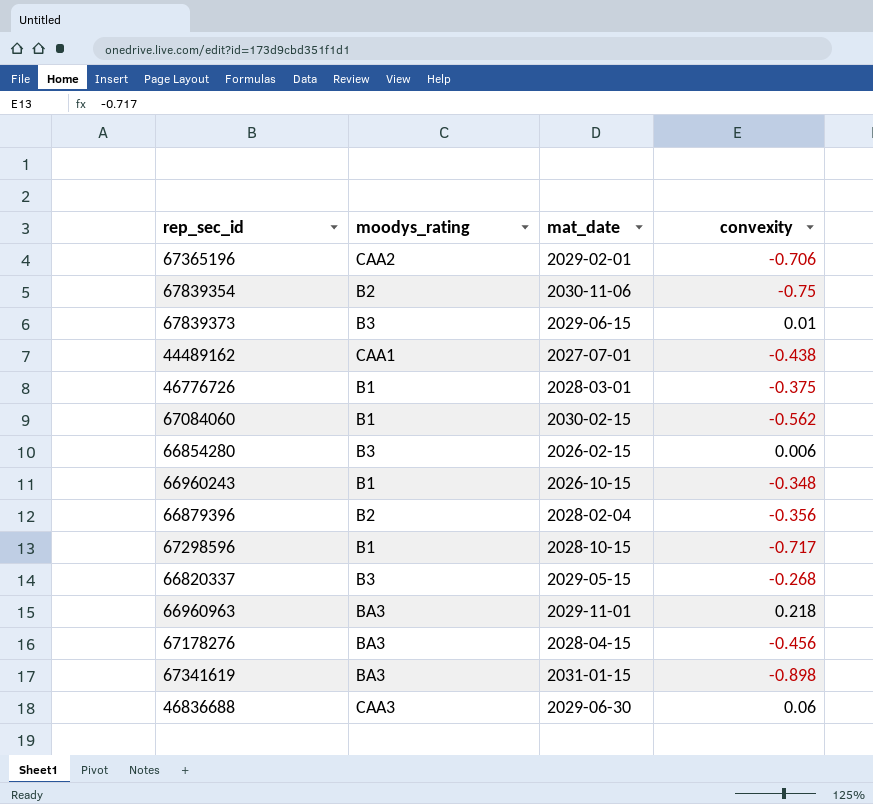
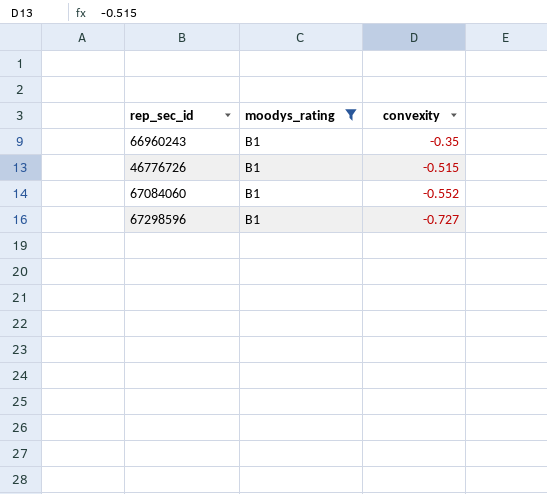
filter: none -> moodys_rating = B1
row order: none -> convexity descending
column mat_date | position: 3 -> none
66960243 | convexity: -0.348 -> -0.35
46776726 | convexity: -0.375 -> -0.515
67084060 | convexity: -0.562 -> -0.552
67298596 | convexity: -0.717 -> -0.727

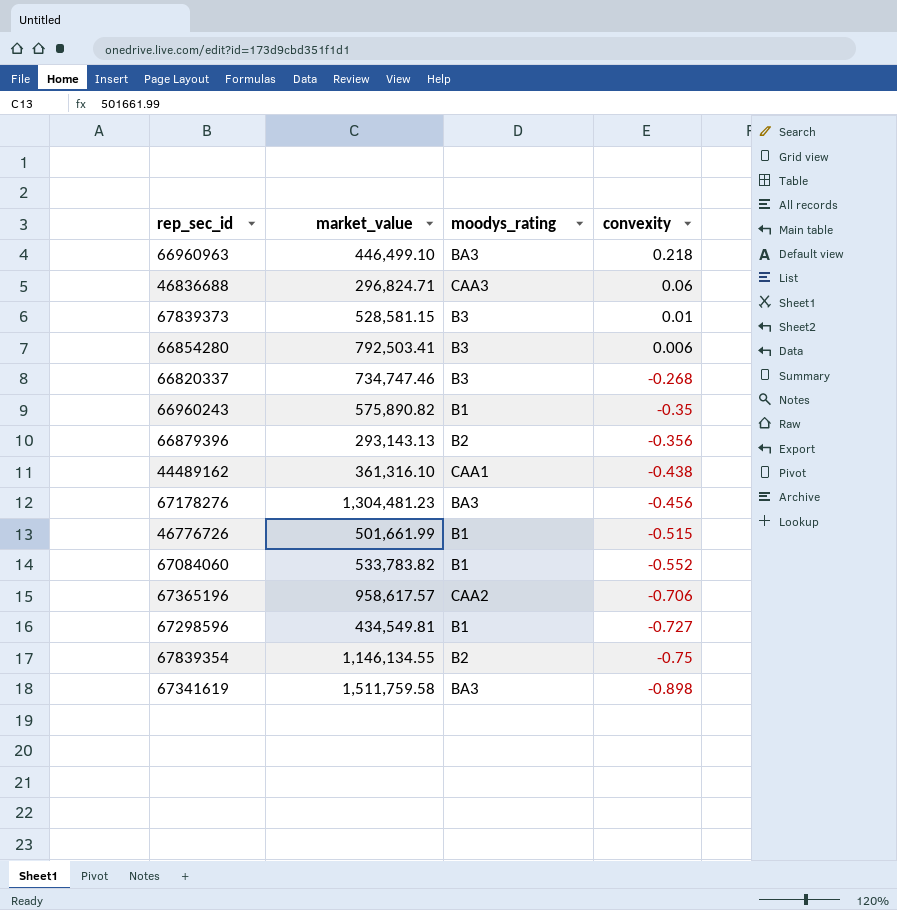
filter: moodys_rating = B1 -> none
column market_value | position: none -> 2

